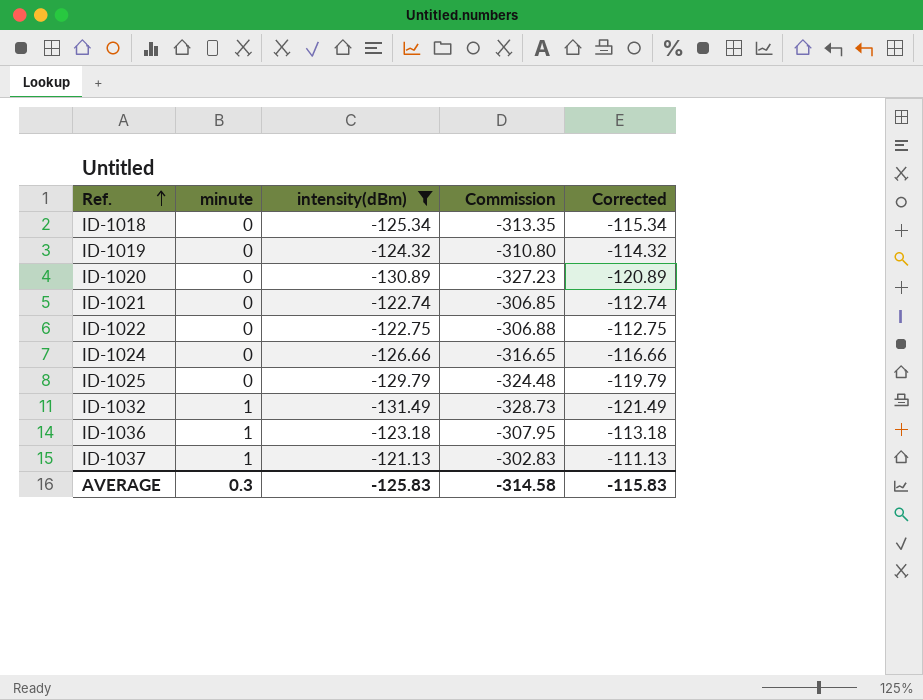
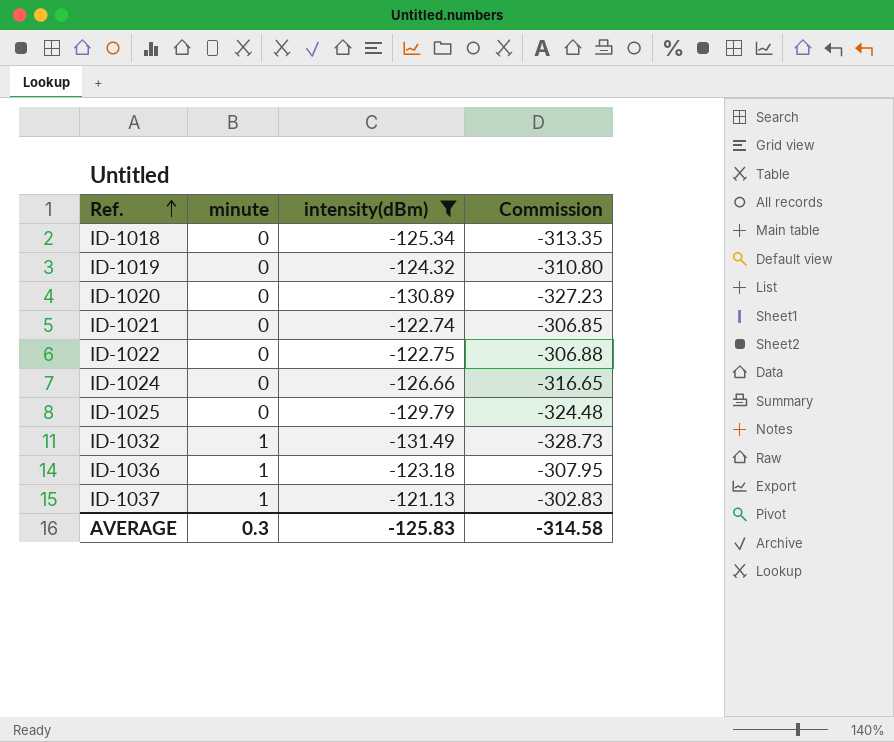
column Corrected | formula: [intensity(dBm)] + 10 -> none

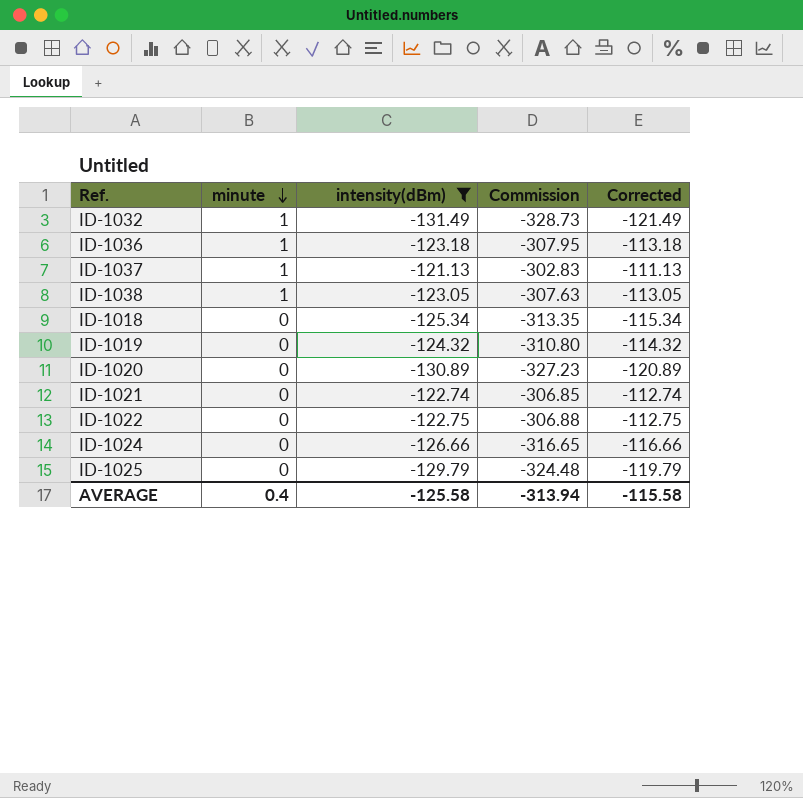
row order: Ref. ascending -> minute descending
column Corrected | formula: none -> [intensity(dBm)] + 10
row ID-1038: none -> 1 | -123.05 | -307.63 | -113.05
AVERAGE | minute: 0.3 -> 0.4
AVERAGE | intensity(dBm): -125.83 -> -125.58
AVERAGE | Commission: -314.58 -> -313.94

